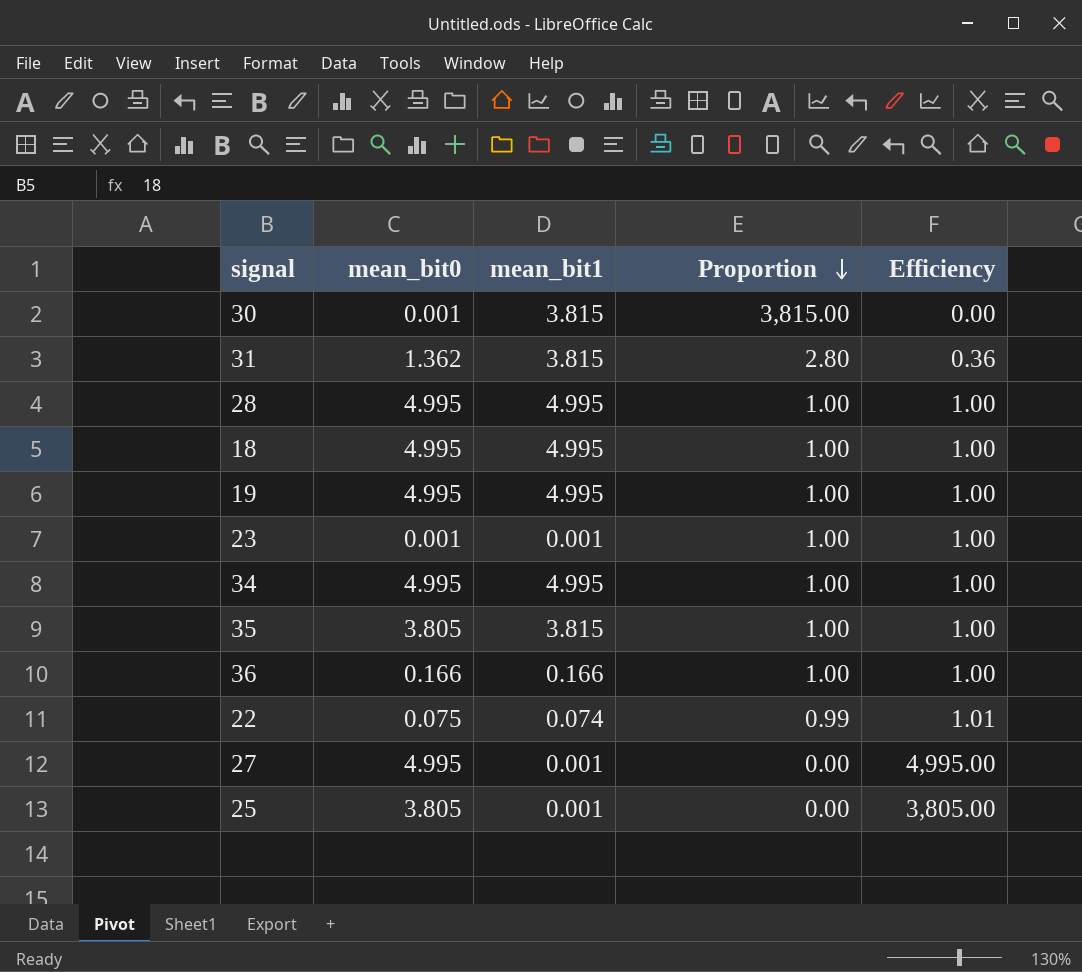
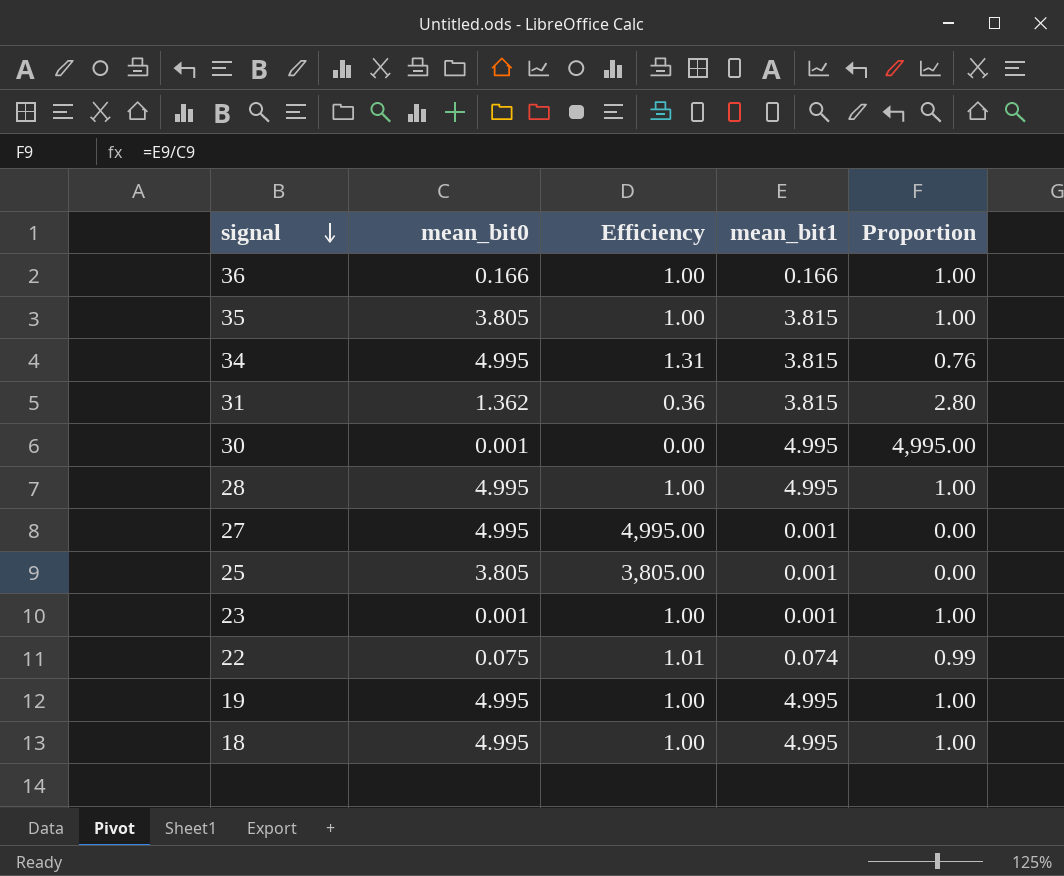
row order: Proportion descending -> signal descending
column Efficiency | position: 5 -> 3
34 | Efficiency: 1.00 -> 1.31
34 | mean_bit1: 4.995 -> 3.815
34 | Proportion: 1.00 -> 0.76
30 | mean_bit1: 3.815 -> 4.995
30 | Proportion: 3,815.00 -> 4,995.00

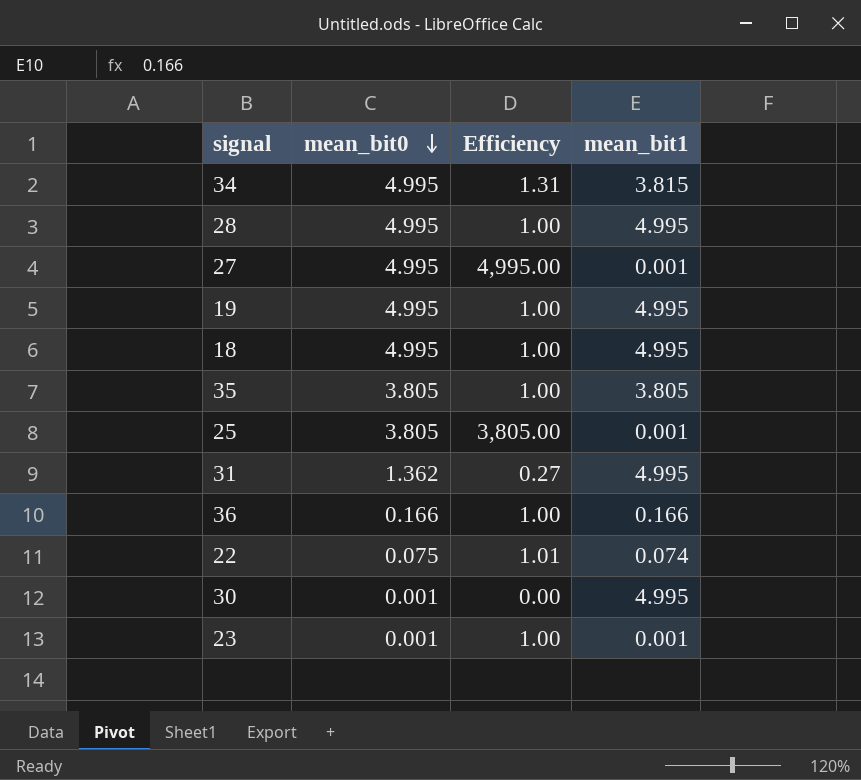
row order: signal descending -> mean_bit0 descending
column Proportion | formula: [mean_bit1] / [mean_bit0] -> none
35 | mean_bit1: 3.815 -> 3.805
31 | Efficiency: 0.36 -> 0.27
31 | mean_bit1: 3.815 -> 4.995

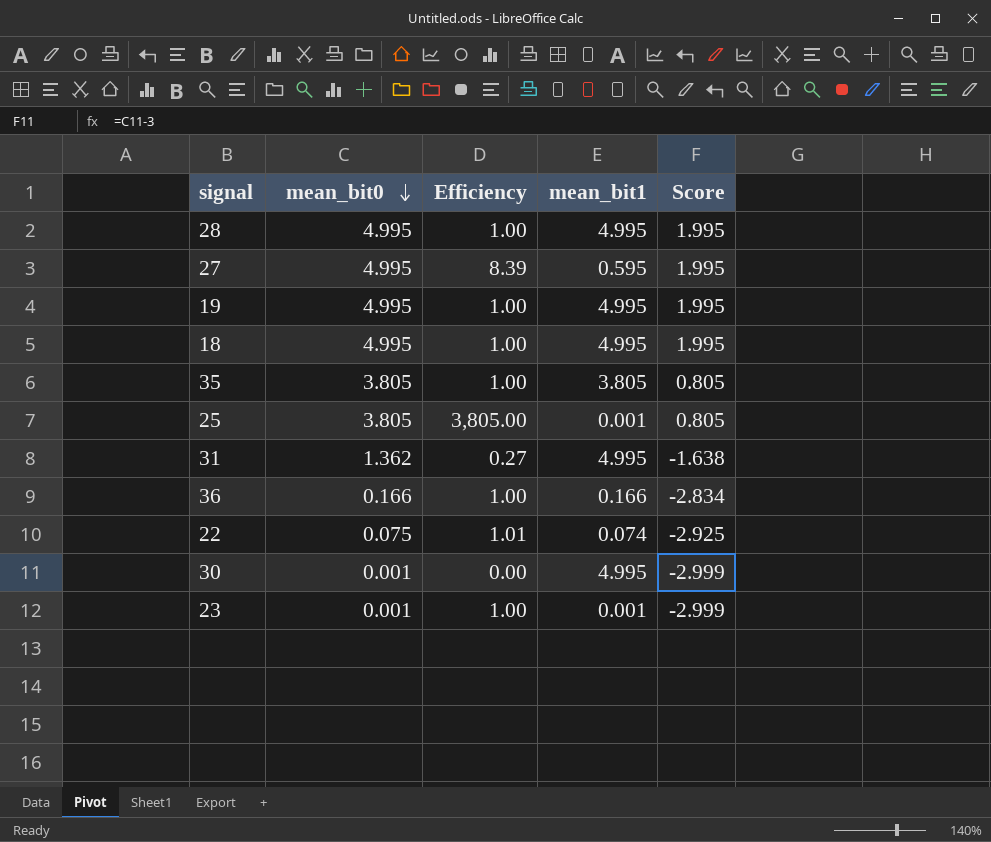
column Score | formula: none -> [mean_bit0] - 3
row 34: 4.995 | 1.31 | 3.815 -> none
27 | Efficiency: 4,995.00 -> 8.39
27 | mean_bit1: 0.001 -> 0.595

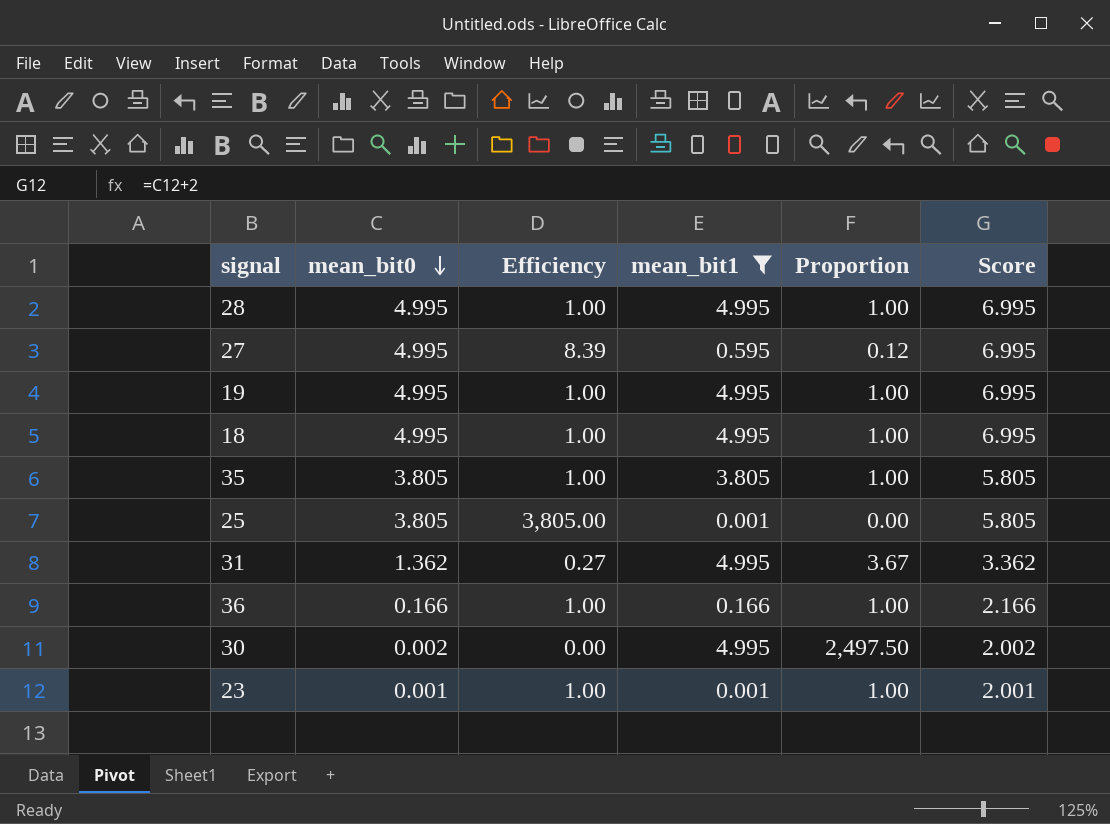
filter: none -> mean_bit1 != 0.074
column Proportion | formula: none -> [mean_bit1] / [mean_bit0]
column Score | formula: [mean_bit0] - 3 -> [mean_bit0] + 2
30 | mean_bit0: 0.001 -> 0.002

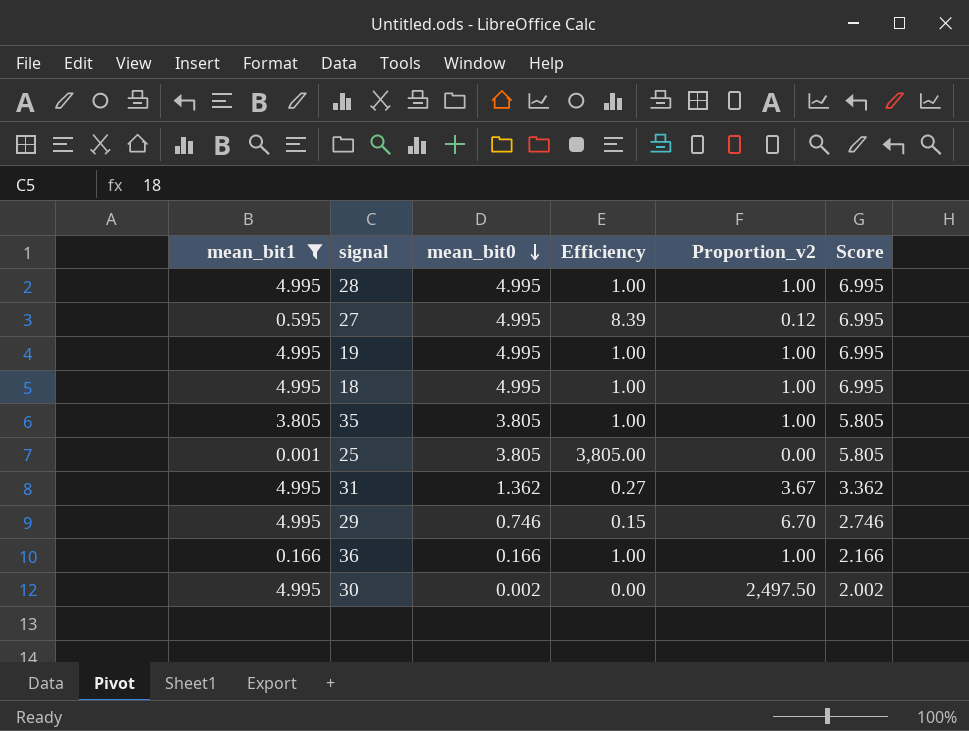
column mean_bit1 | position: 4 -> 1
column name: Proportion -> Proportion_v2
row 23: 0.001 | 1.00 | 0.001 | 1.00 | 2.001 -> none
row 29: none -> 4.995 | 0.746 | 0.15 | 6.70 | 2.746

